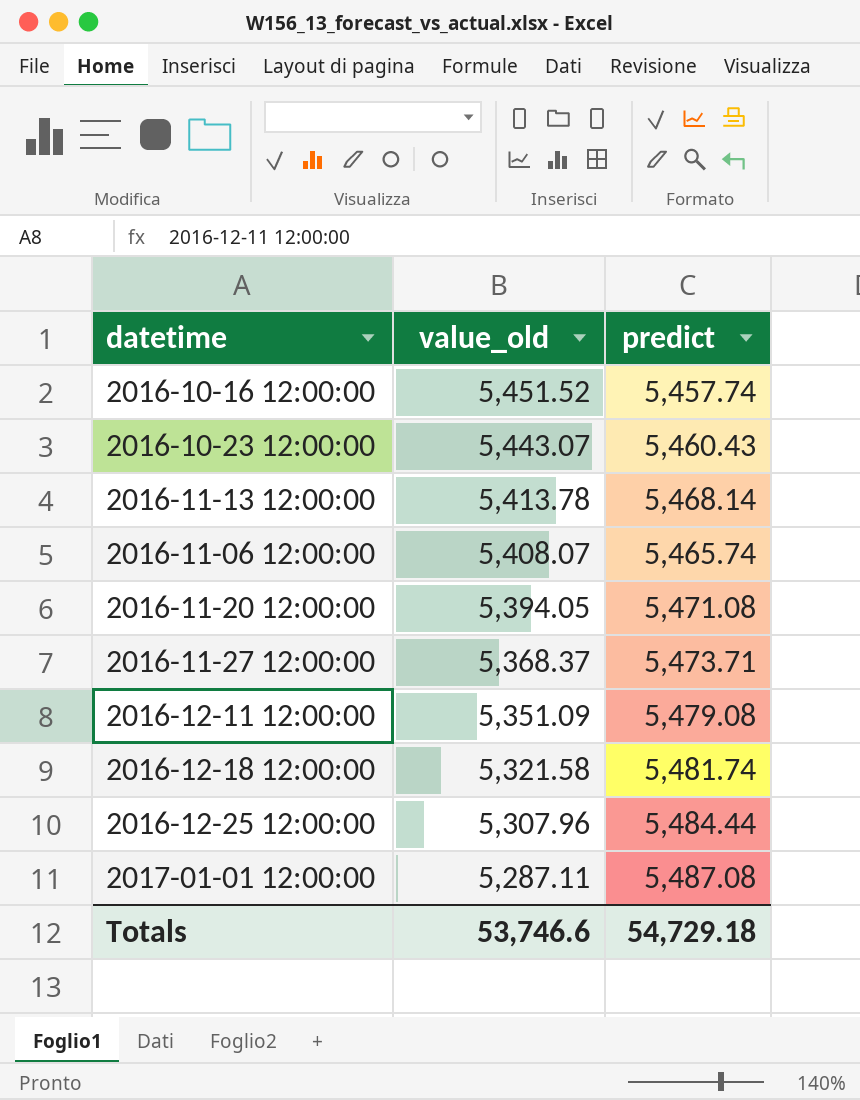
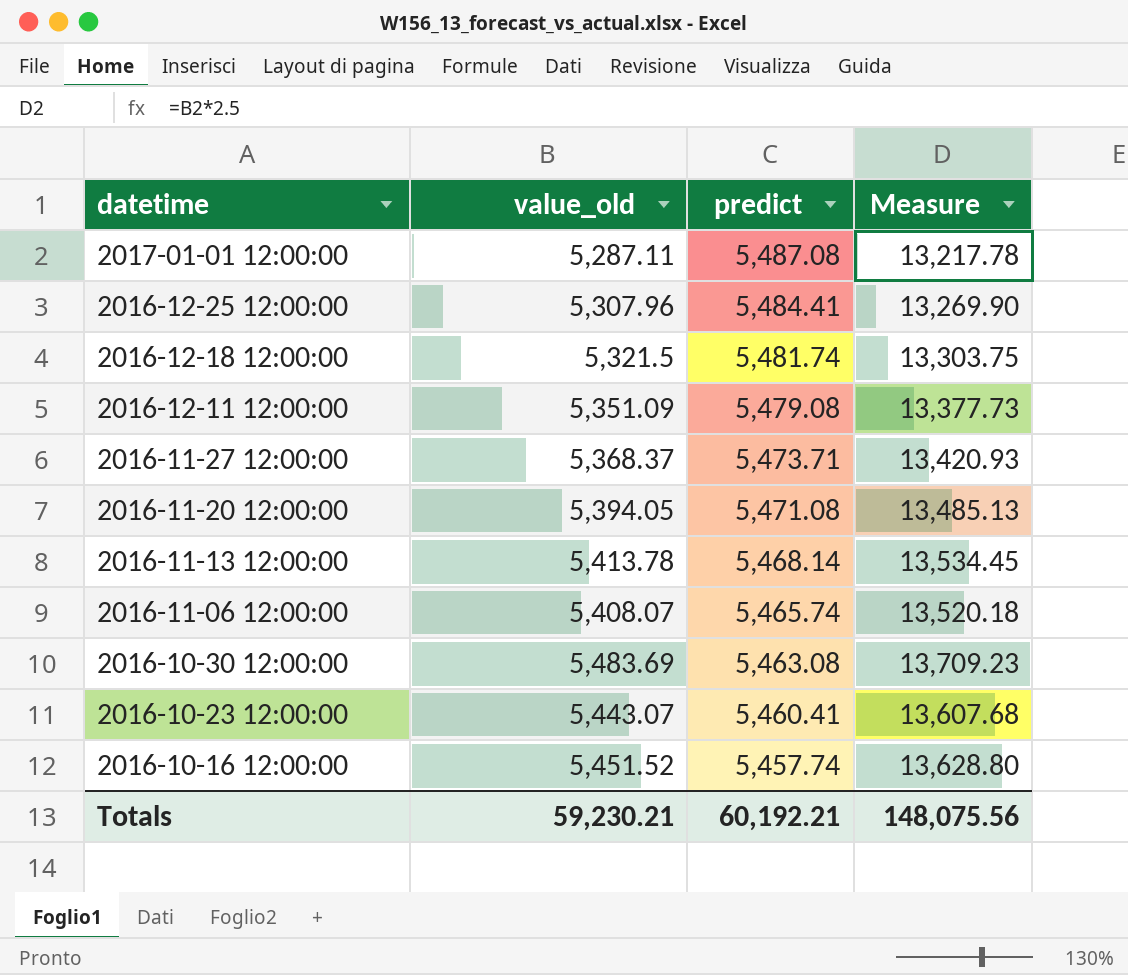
row order: value_old descending -> datetime descending
column Measure | formula: none -> [value_old] * 2.5
2016-12-25 12:00:00 | predict: 5,484.44 -> 5,484.41
2016-12-18 12:00:00 | value_old: 5,321.58 -> 5,321.5
row 2016-10-30 12:00:00: none -> 5,483.69 | 5,463.08 | 13,709.23
2016-10-23 12:00:00 | predict: 5,460.43 -> 5,460.41
Totals | value_old: 53,746.6 -> 59,230.21
Totals | predict: 54,729.18 -> 60,192.21

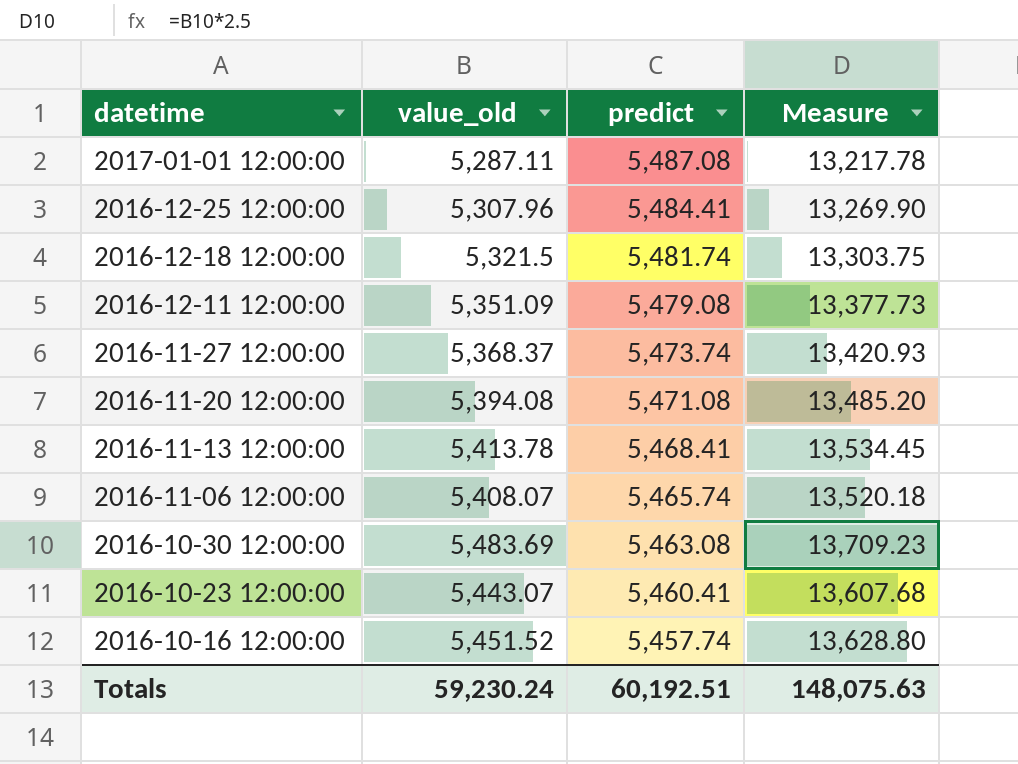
2016-11-27 12:00:00 | predict: 5,473.71 -> 5,473.74
2016-11-20 12:00:00 | value_old: 5,394.05 -> 5,394.08
2016-11-20 12:00:00 | Measure: 13,485.13 -> 13,485.20
2016-11-13 12:00:00 | predict: 5,468.14 -> 5,468.41
Totals | value_old: 59,230.21 -> 59,230.24
Totals | predict: 60,192.21 -> 60,192.51
Totals | Measure: 148,075.56 -> 148,075.63

